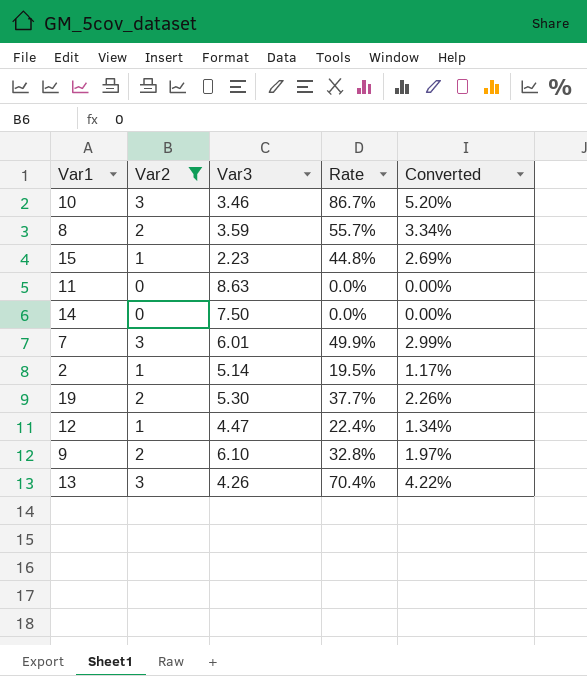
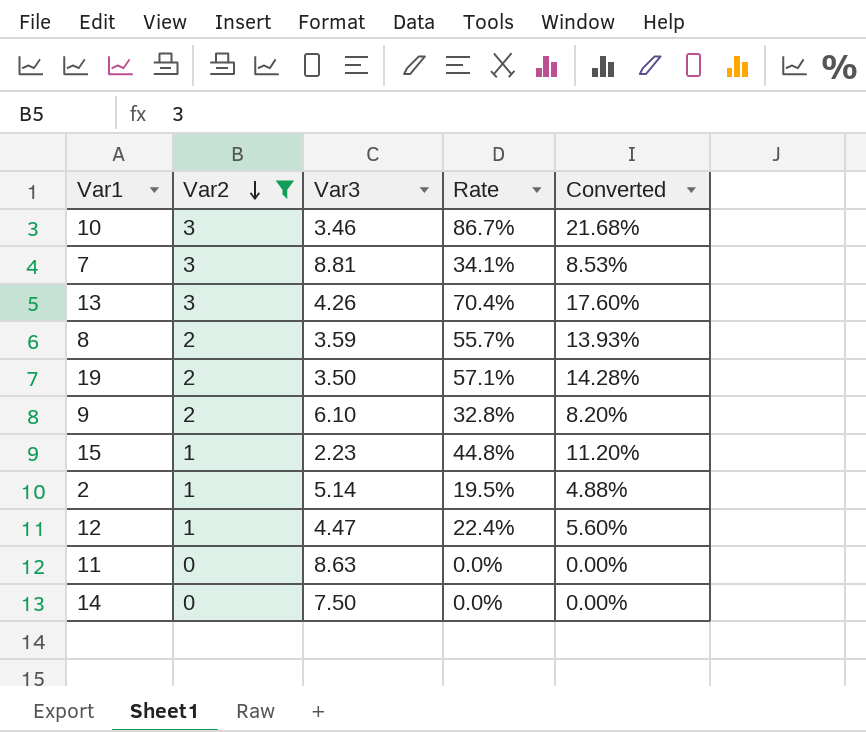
row order: none -> Var2 descending
column Converted | formula: [Rate] * 0.06 -> [Rate] * 0.25
7 | Var3: 6.01 -> 8.81
7 | Rate: 49.9% -> 34.1%
19 | Var3: 5.30 -> 3.50
19 | Rate: 37.7% -> 57.1%

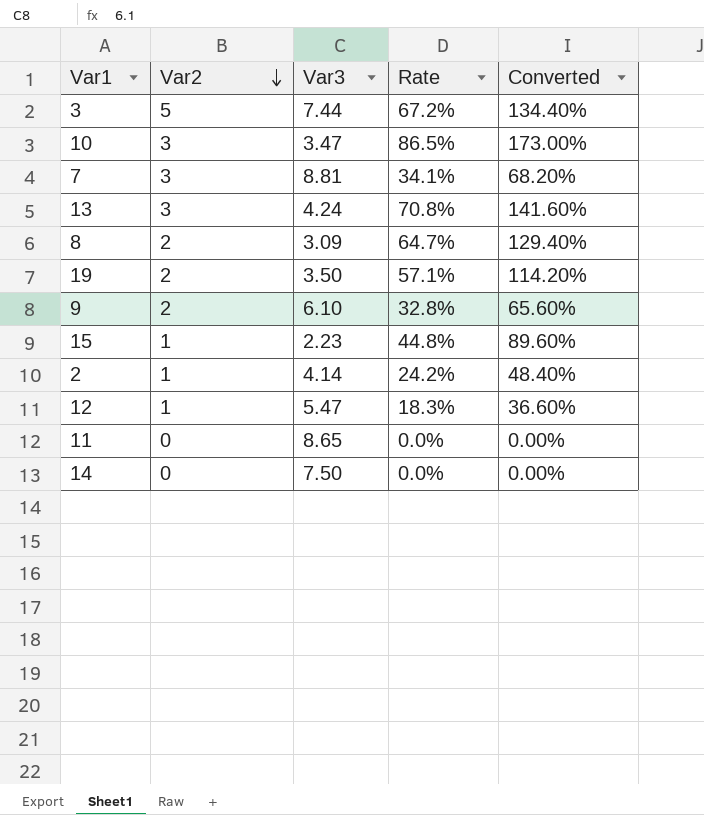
filter: Var2 != 5 -> none
column Converted | formula: [Rate] * 0.25 -> [Rate] * 2
10 | Var3: 3.46 -> 3.47
10 | Rate: 86.7% -> 86.5%
13 | Var3: 4.26 -> 4.24
13 | Rate: 70.4% -> 70.8%
8 | Var3: 3.59 -> 3.09
8 | Rate: 55.7% -> 64.7%
2 | Var3: 5.14 -> 4.14
2 | Rate: 19.5% -> 24.2%
12 | Var3: 4.47 -> 5.47
12 | Rate: 22.4% -> 18.3%
11 | Var3: 8.63 -> 8.65

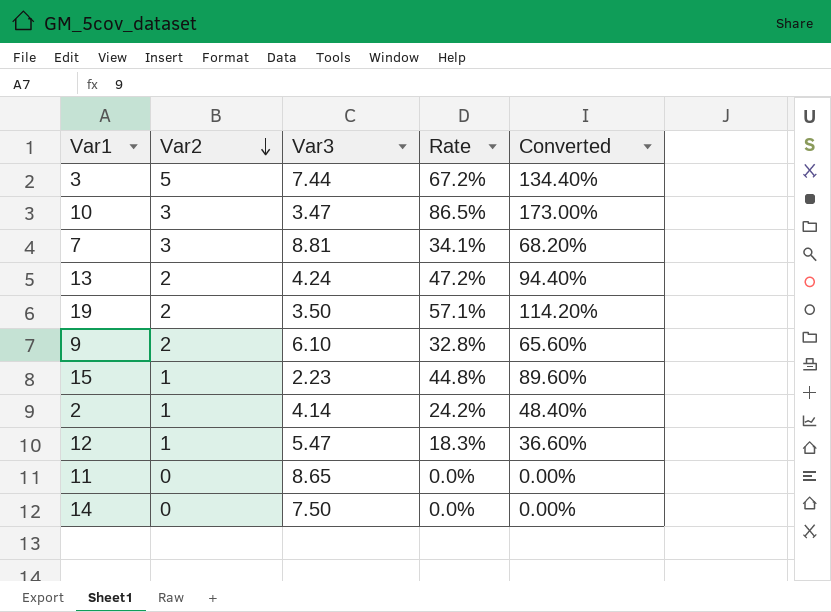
row 8: 2 | 3.09 | 64.7% | 129.40% -> none
13 | Var2: 3 -> 2
13 | Rate: 70.8% -> 47.2%
13 | Converted: 141.60% -> 94.40%

